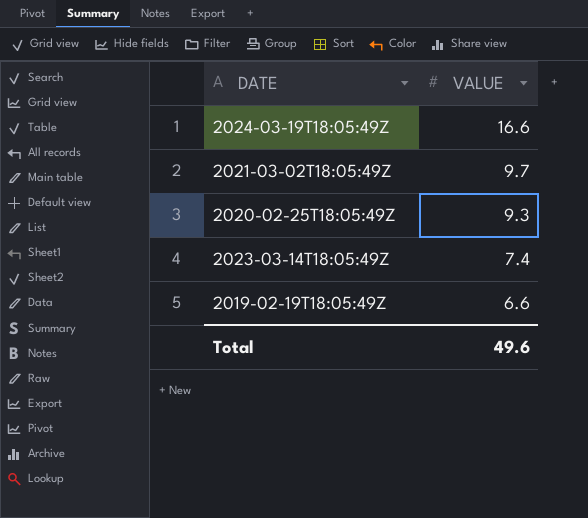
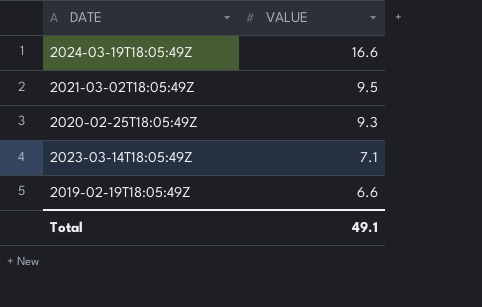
2021-03-02T18:05:49Z | VALUE: 9.7 -> 9.5
2023-03-14T18:05:49Z | VALUE: 7.4 -> 7.1
Total | VALUE: 49.6 -> 49.1

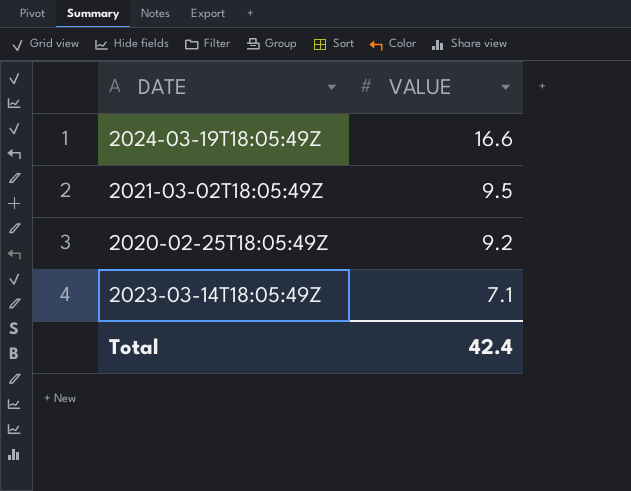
row 2019-02-19T18:05:49Z: 6.6 -> none
2020-02-25T18:05:49Z | VALUE: 9.3 -> 9.2
Total | VALUE: 49.1 -> 42.4

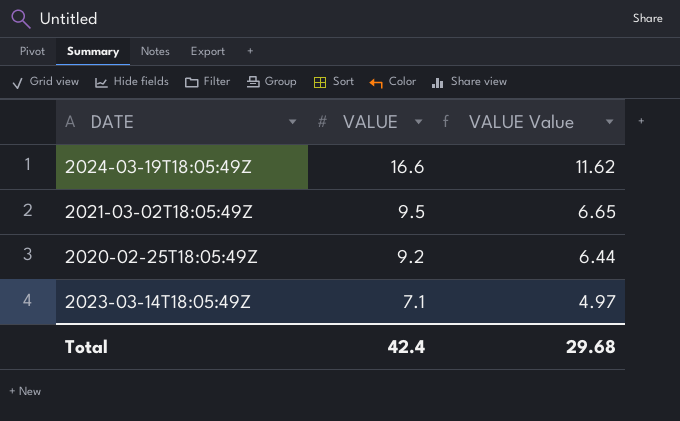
column VALUE Value | formula: none -> [VALUE] * 0.7

